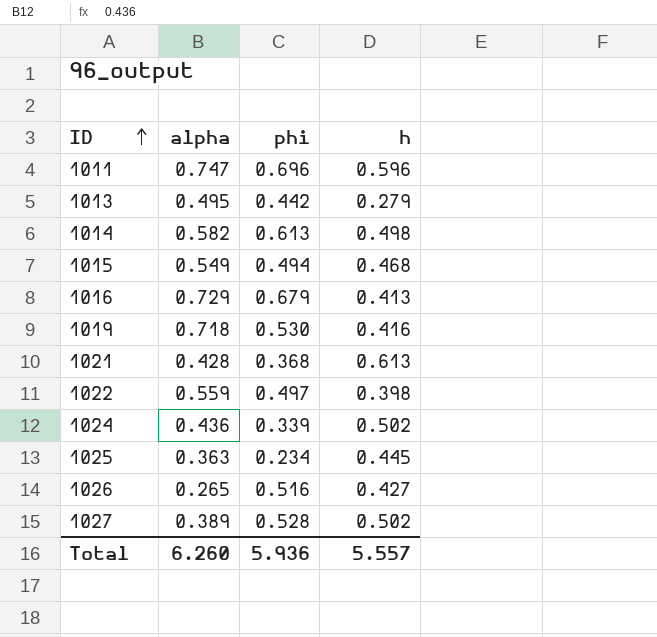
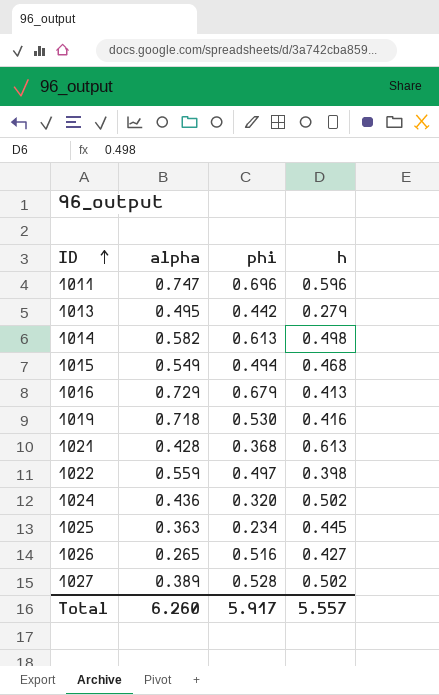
1024 | phi: 0.339 -> 0.320
Total | phi: 5.936 -> 5.917

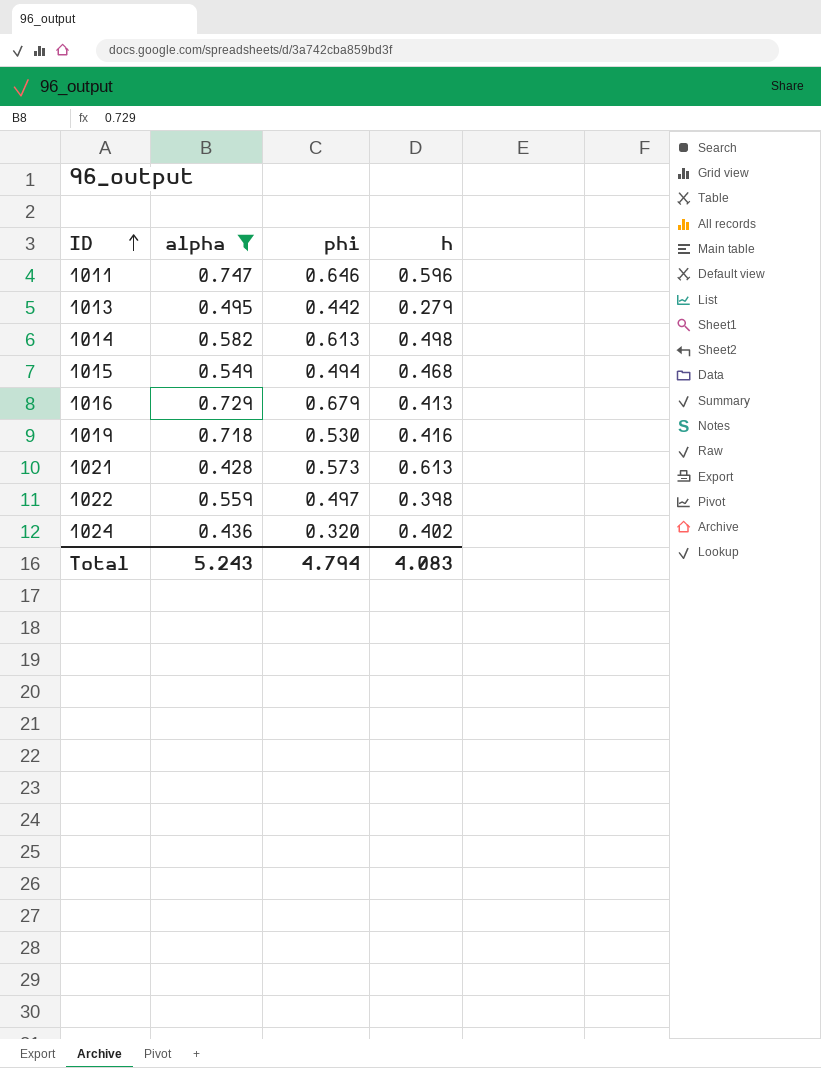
filter: none -> alpha >= 0.428
1011 | phi: 0.696 -> 0.646
1021 | phi: 0.368 -> 0.573
1024 | h: 0.502 -> 0.402
Total | alpha: 6.260 -> 5.243
Total | phi: 5.917 -> 4.794
Total | h: 5.557 -> 4.083

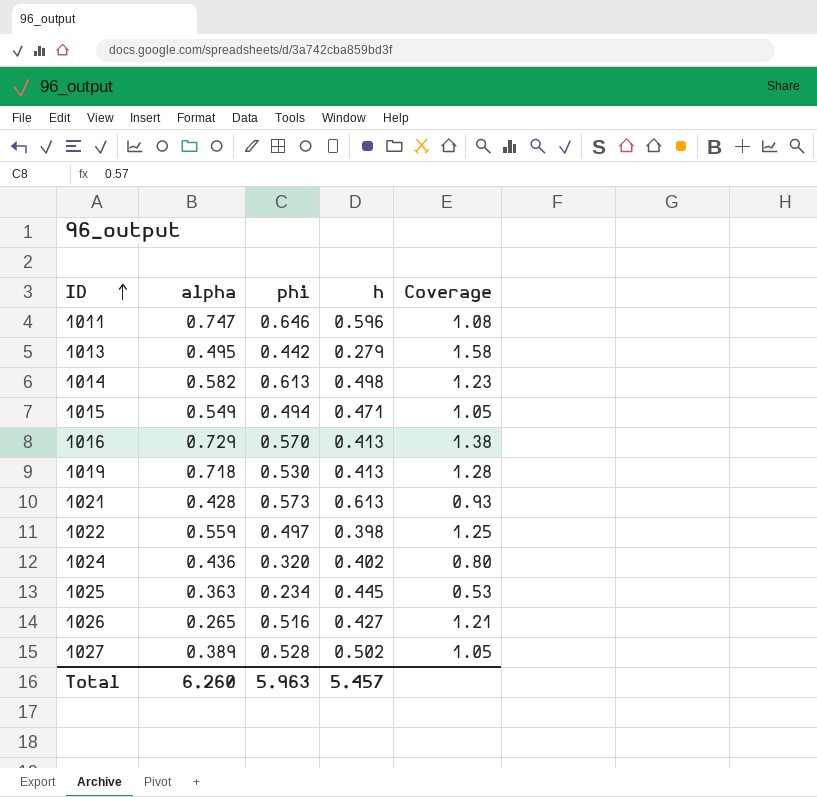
filter: alpha >= 0.428 -> none
column Coverage | formula: none -> [phi] / [h]
1015 | h: 0.468 -> 0.471
1016 | phi: 0.679 -> 0.570
1019 | h: 0.416 -> 0.413
Total | alpha: 5.243 -> 6.260
Total | phi: 4.794 -> 5.963
Total | h: 4.083 -> 5.457

